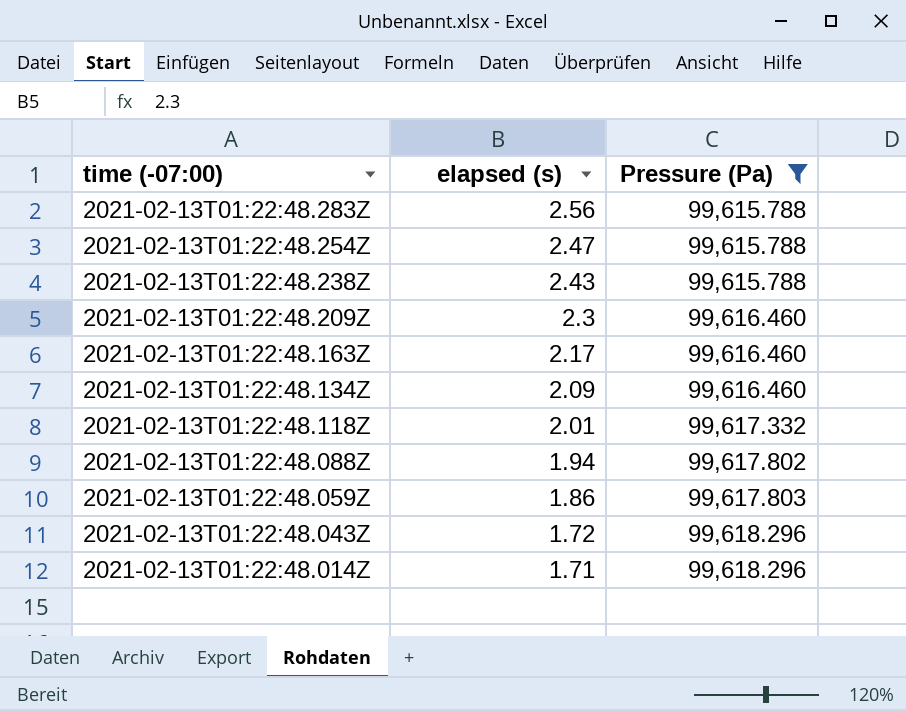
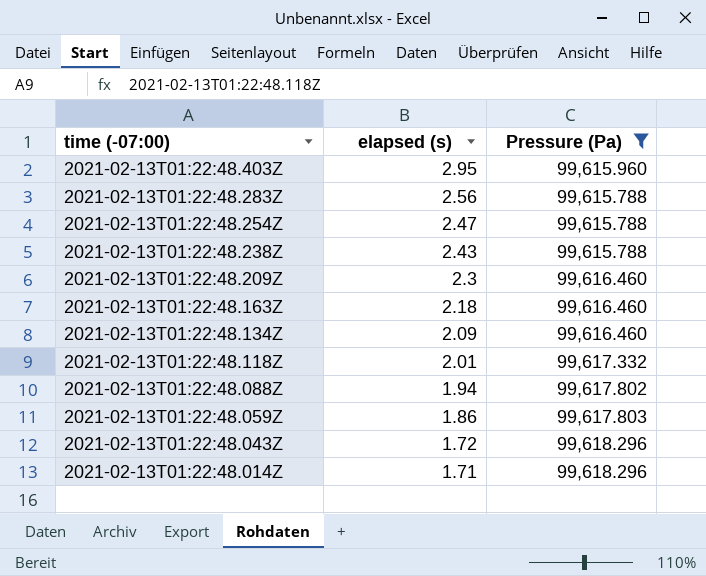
row 2021-02-13T01:22:48.403Z: none -> 2.95 | 99,615.960
2021-02-13T01:22:48.163Z | elapsed (s): 2.17 -> 2.18

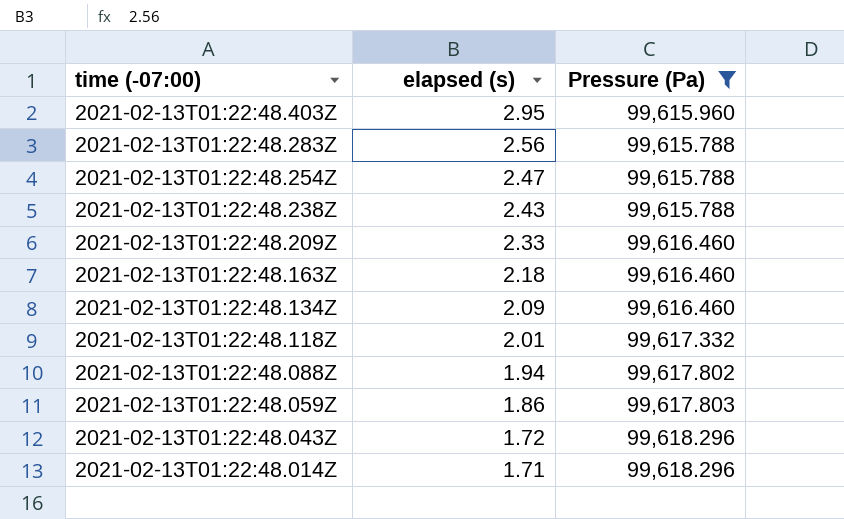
2021-02-13T01:22:48.209Z | elapsed (s): 2.3 -> 2.33

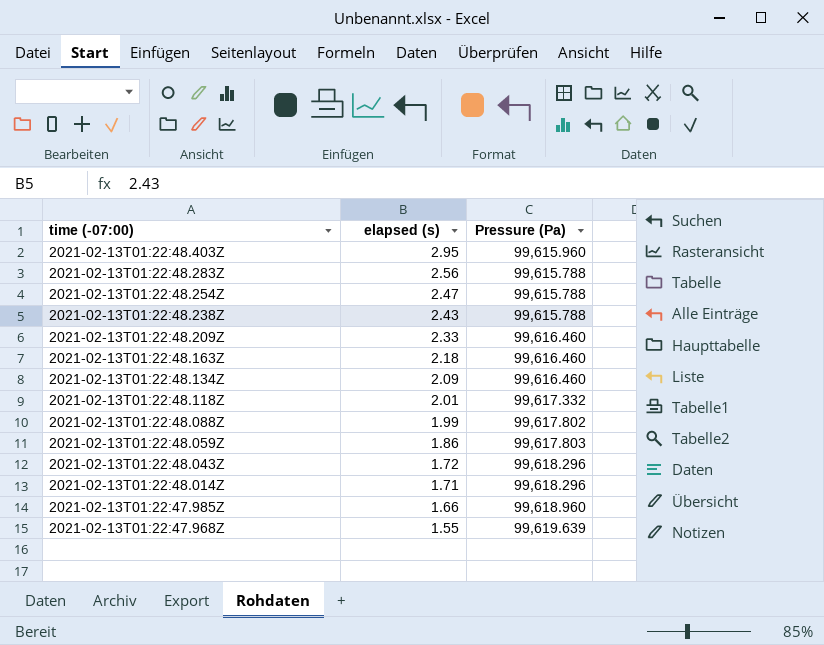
filter: Pressure (Pa) <= 99,618.296 -> none
2021-02-13T01:22:48.088Z | elapsed (s): 1.94 -> 1.99

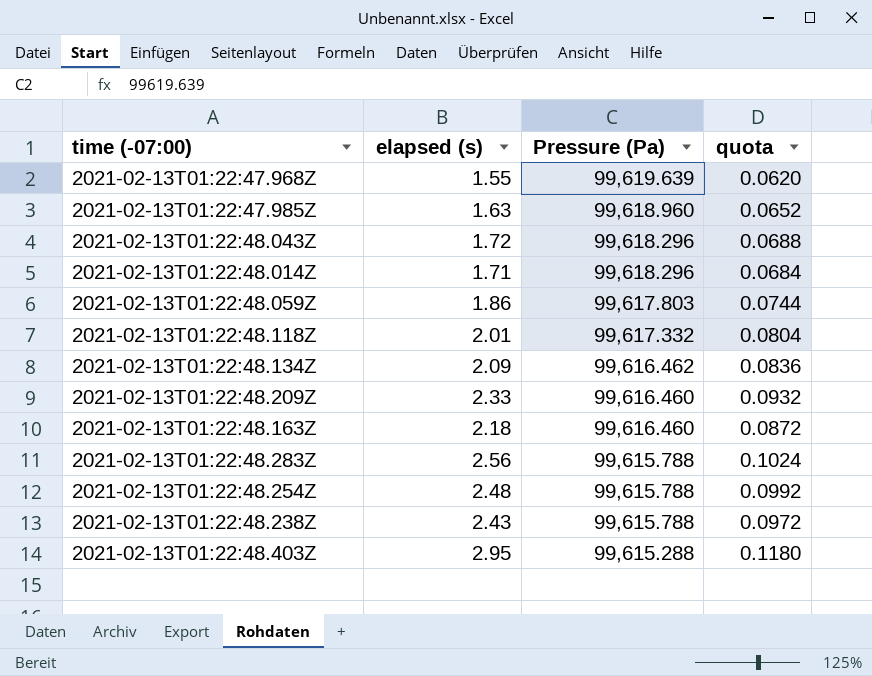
row order: time (-07:00) descending -> Pressure (Pa) descending
column quota | formula: none -> [elapsed (s)] * 0.04
row 2021-02-13T01:22:48.088Z: 1.99 | 99,617.802 -> none
2021-02-13T01:22:47.985Z | elapsed (s): 1.66 -> 1.63
2021-02-13T01:22:48.134Z | Pressure (Pa): 99,616.460 -> 99,616.462
2021-02-13T01:22:48.254Z | elapsed (s): 2.47 -> 2.48
2021-02-13T01:22:48.403Z | Pressure (Pa): 99,615.960 -> 99,615.288

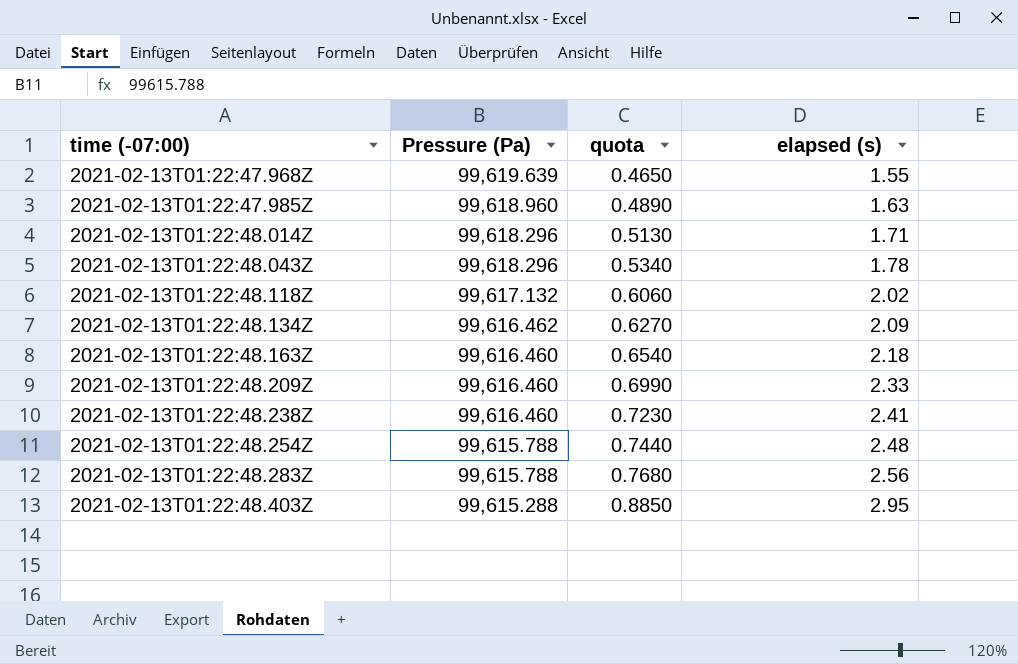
row order: Pressure (Pa) descending -> time (-07:00) ascending
column quota | formula: [elapsed (s)] * 0.04 -> [elapsed (s)] * 0.3
column elapsed (s) | position: 2 -> 4
row 2021-02-13T01:22:48.059Z: 1.86 | 99,617.803 | 0.0744 -> none
2021-02-13T01:22:48.043Z | elapsed (s): 1.72 -> 1.78
2021-02-13T01:22:48.118Z | Pressure (Pa): 99,617.332 -> 99,617.132
2021-02-13T01:22:48.118Z | elapsed (s): 2.01 -> 2.02
2021-02-13T01:22:48.238Z | Pressure (Pa): 99,615.788 -> 99,616.460
2021-02-13T01:22:48.238Z | elapsed (s): 2.43 -> 2.41

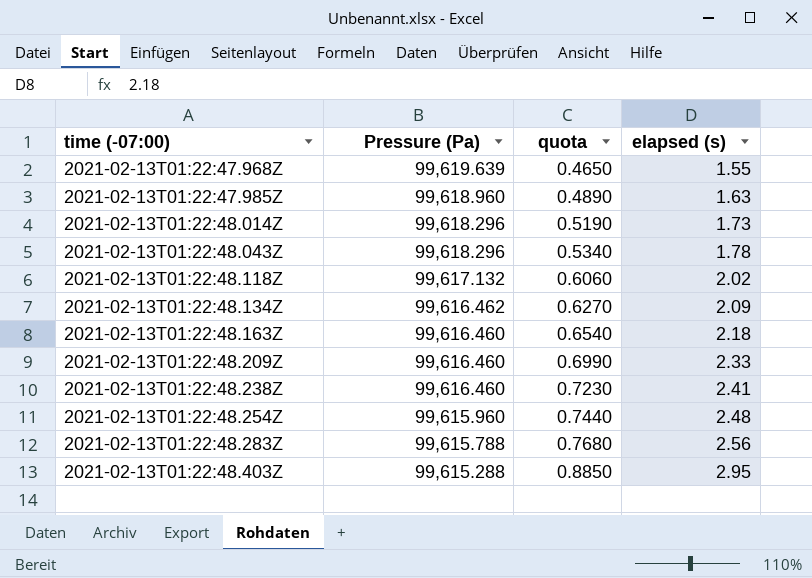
2021-02-13T01:22:48.014Z | quota: 0.5130 -> 0.5190
2021-02-13T01:22:48.014Z | elapsed (s): 1.71 -> 1.73
2021-02-13T01:22:48.254Z | Pressure (Pa): 99,615.788 -> 99,615.960

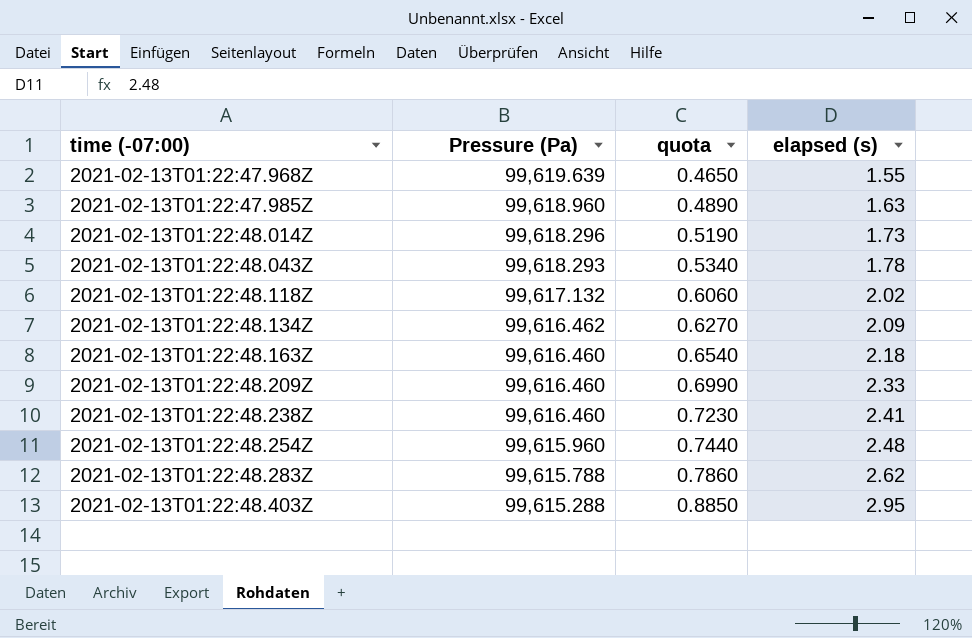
2021-02-13T01:22:48.043Z | Pressure (Pa): 99,618.296 -> 99,618.293
2021-02-13T01:22:48.283Z | quota: 0.7680 -> 0.7860
2021-02-13T01:22:48.283Z | elapsed (s): 2.56 -> 2.62

